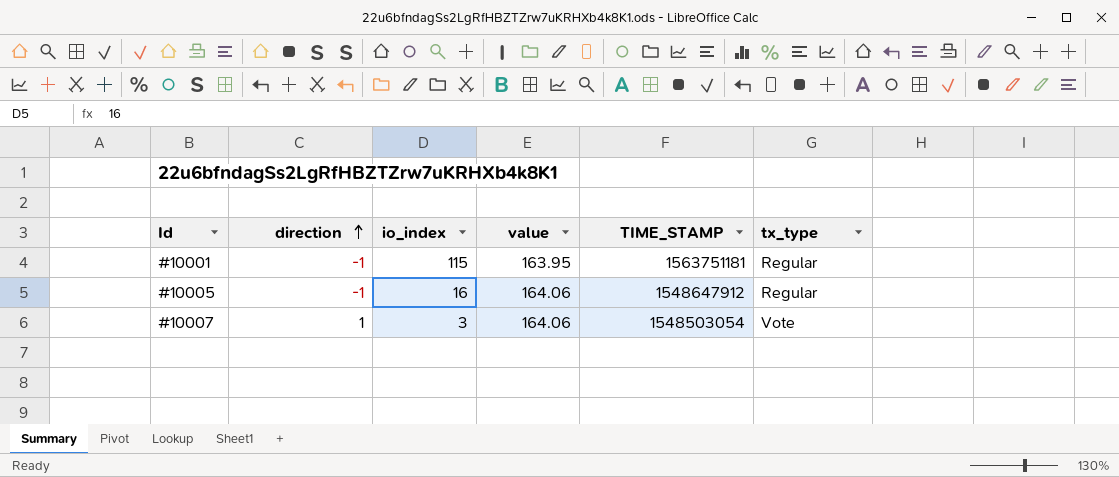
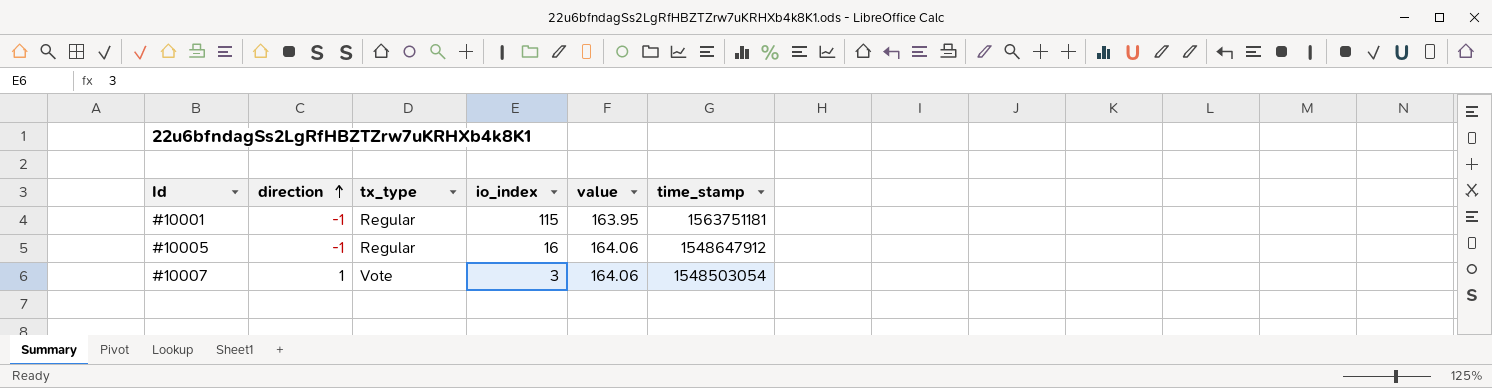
column tx_type | position: 6 -> 3
column name: TIME_STAMP -> time_stamp

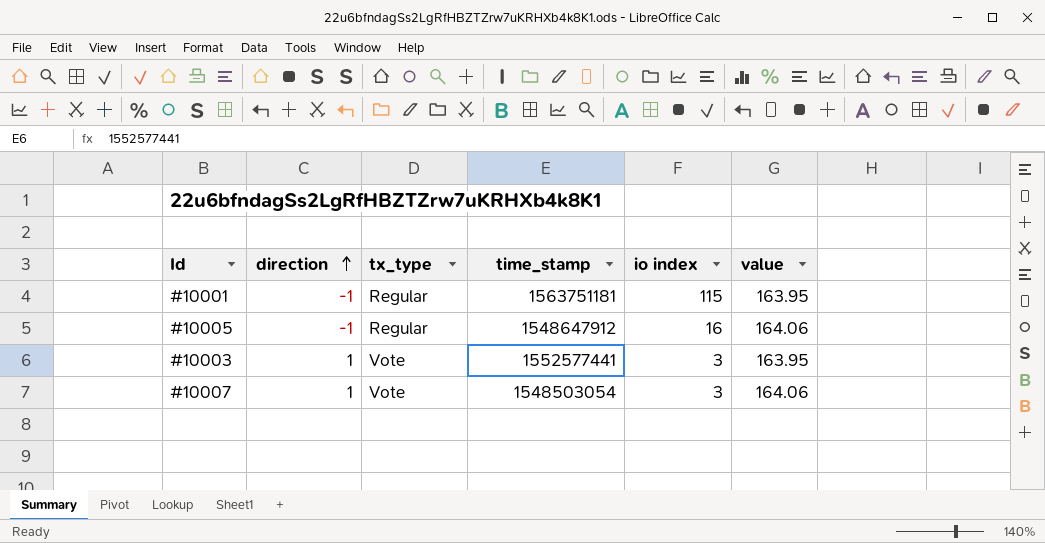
column time_stamp | position: 6 -> 4
column name: io_index -> io index
row #10003: none -> 1 | Vote | 1552577441 | 3 | 163.95

